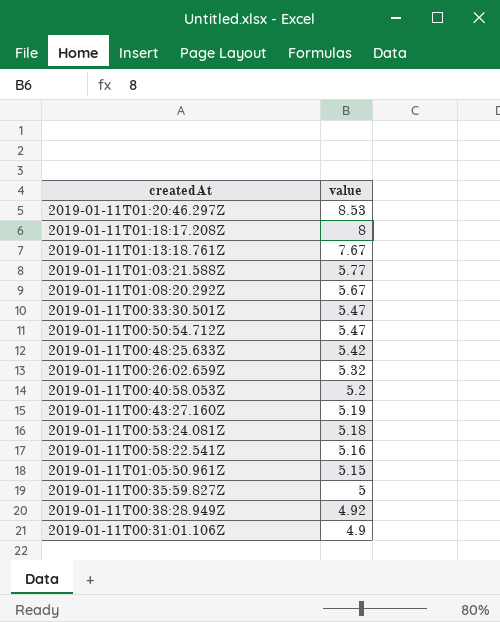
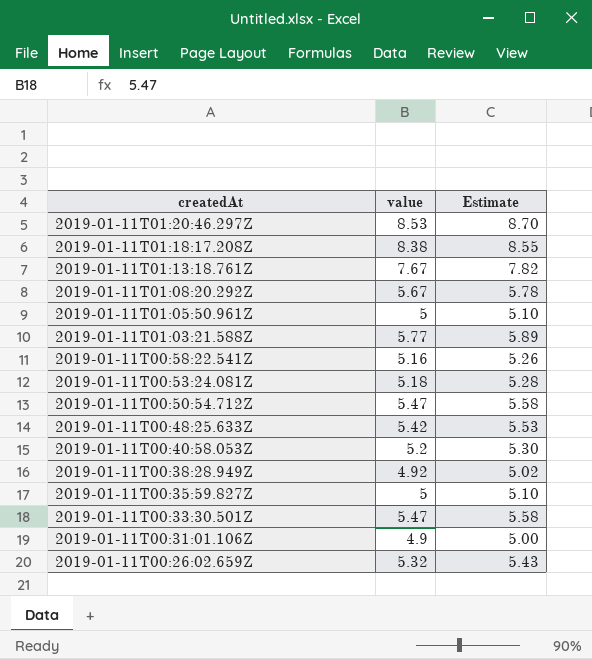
row order: value descending -> createdAt descending
column Estimate | formula: none -> [value] * 1.02
row 2019-01-11T00:43:27.160Z: 5.19 -> none
2019-01-11T01:18:17.208Z | value: 8 -> 8.38
2019-01-11T01:05:50.961Z | value: 5.15 -> 5

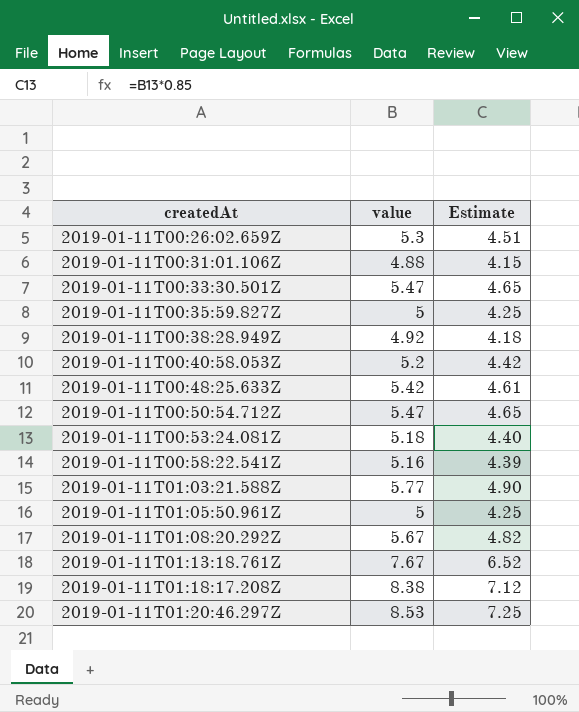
row order: createdAt descending -> createdAt ascending
column Estimate | formula: [value] * 1.02 -> [value] * 0.85
2019-01-11T00:26:02.659Z | value: 5.32 -> 5.3
2019-01-11T00:31:01.106Z | value: 4.9 -> 4.88

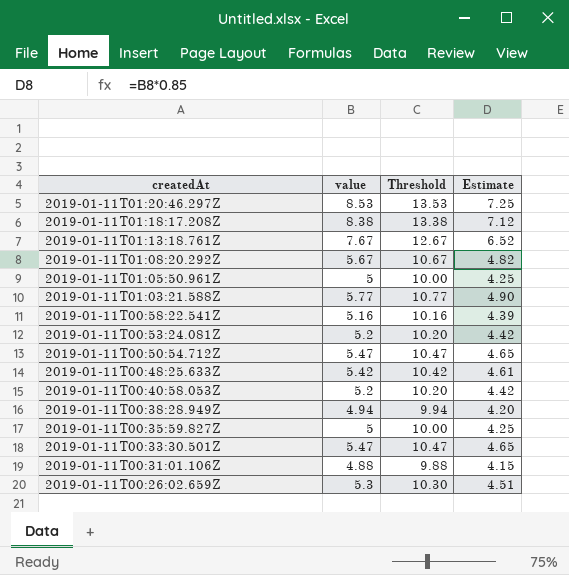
row order: createdAt ascending -> createdAt descending
column Threshold | formula: none -> [value] + 5
2019-01-11T00:53:24.081Z | value: 5.18 -> 5.2
2019-01-11T00:53:24.081Z | Estimate: 4.40 -> 4.42
2019-01-11T00:38:28.949Z | value: 4.92 -> 4.94
2019-01-11T00:38:28.949Z | Estimate: 4.18 -> 4.20

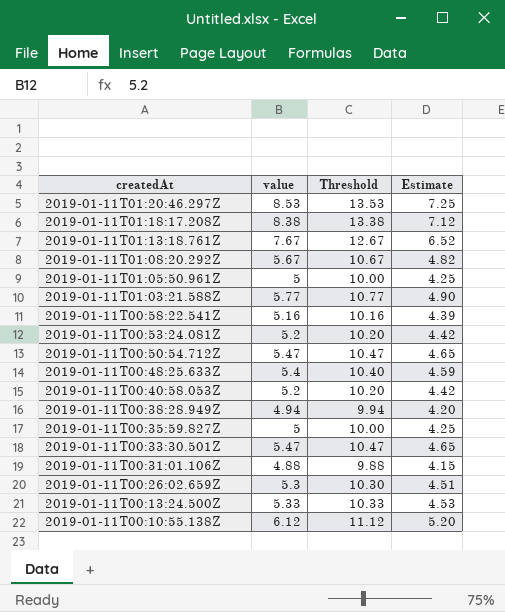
2019-01-11T00:48:25.633Z | value: 5.42 -> 5.4
2019-01-11T00:48:25.633Z | Threshold: 10.42 -> 10.40
2019-01-11T00:48:25.633Z | Estimate: 4.61 -> 4.59
row 2019-01-11T00:13:24.500Z: none -> 5.33 | 10.33 | 4.53
row 2019-01-11T00:10:55.138Z: none -> 6.12 | 11.12 | 5.20

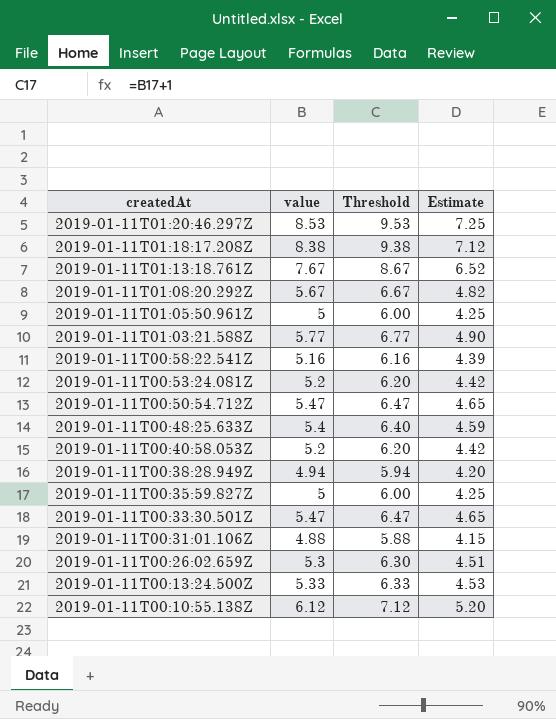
column Threshold | formula: [value] + 5 -> [value] + 1

